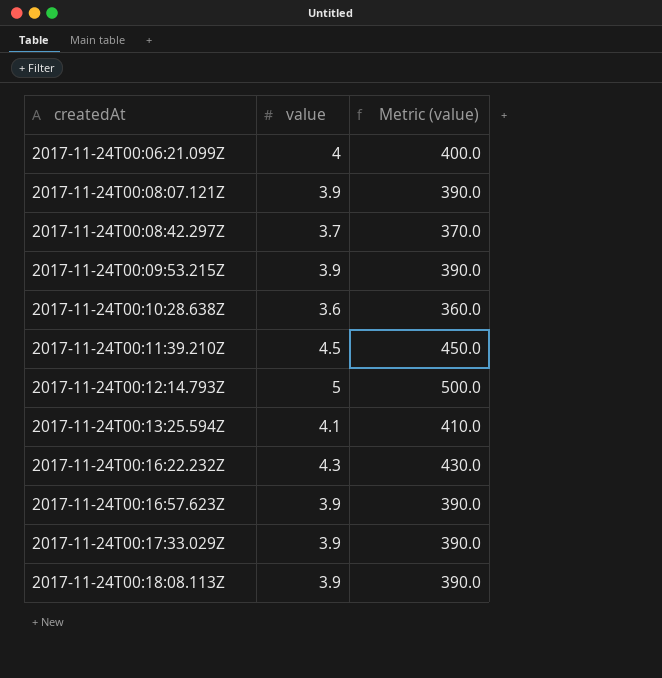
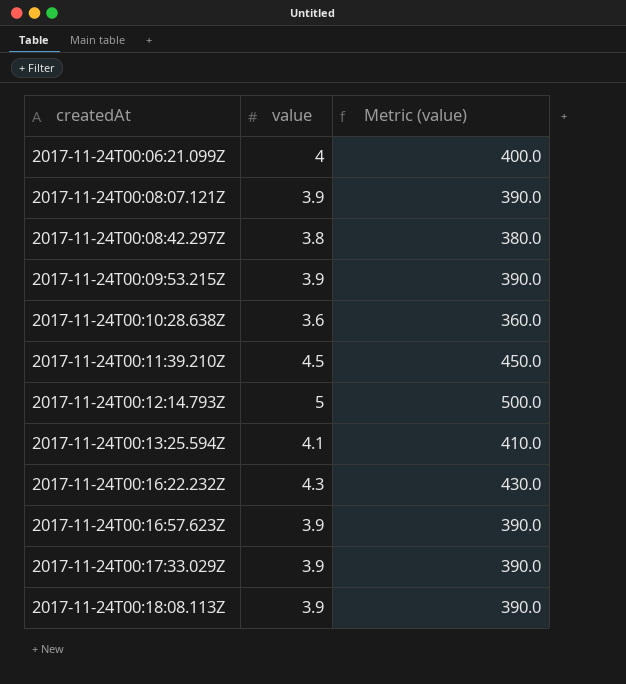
2017-11-24T00:08:42.297Z | value: 3.7 -> 3.8
2017-11-24T00:08:42.297Z | Metric (value): 370.0 -> 380.0

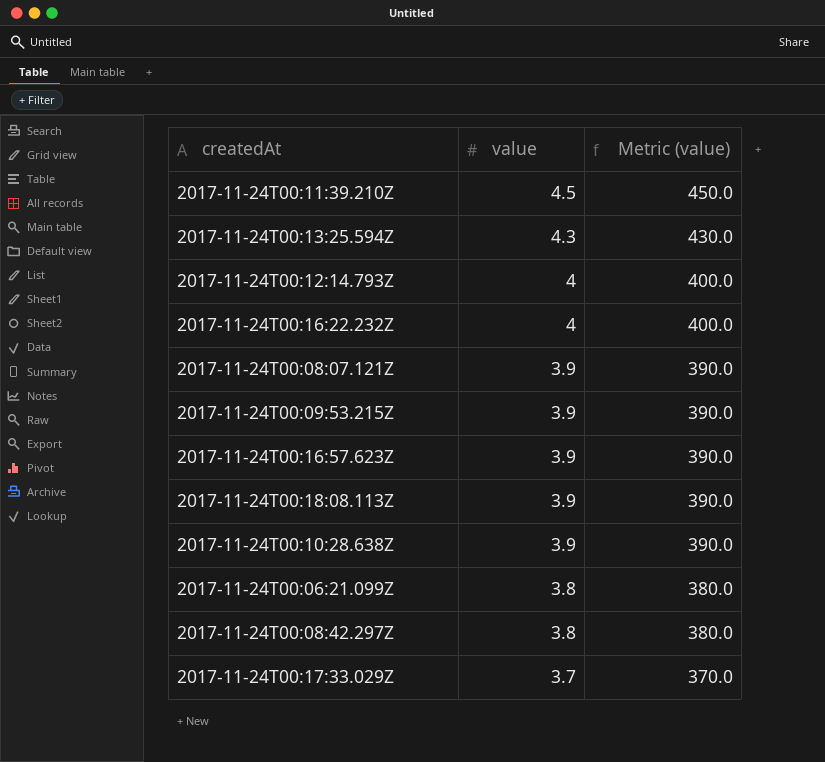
row order: createdAt ascending -> value descending
2017-11-24T00:13:25.594Z | value: 4.1 -> 4.3
2017-11-24T00:13:25.594Z | Metric (value): 410.0 -> 430.0
2017-11-24T00:12:14.793Z | value: 5 -> 4
2017-11-24T00:12:14.793Z | Metric (value): 500.0 -> 400.0
2017-11-24T00:16:22.232Z | value: 4.3 -> 4
2017-11-24T00:16:22.232Z | Metric (value): 430.0 -> 400.0
2017-11-24T00:10:28.638Z | value: 3.6 -> 3.9
2017-11-24T00:10:28.638Z | Metric (value): 360.0 -> 390.0
2017-11-24T00:06:21.099Z | value: 4 -> 3.8
2017-11-24T00:06:21.099Z | Metric (value): 400.0 -> 380.0
2017-11-24T00:17:33.029Z | value: 3.9 -> 3.7
2017-11-24T00:17:33.029Z | Metric (value): 390.0 -> 370.0

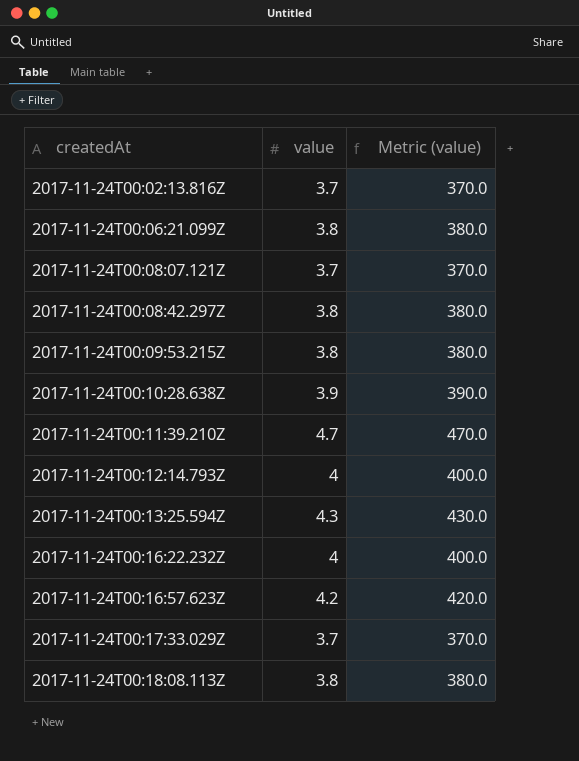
row order: value descending -> createdAt ascending
row 2017-11-24T00:02:13.816Z: none -> 3.7 | 370.0
2017-11-24T00:08:07.121Z | value: 3.9 -> 3.7
2017-11-24T00:08:07.121Z | Metric (value): 390.0 -> 370.0
2017-11-24T00:09:53.215Z | value: 3.9 -> 3.8
2017-11-24T00:09:53.215Z | Metric (value): 390.0 -> 380.0
2017-11-24T00:11:39.210Z | value: 4.5 -> 4.7
2017-11-24T00:11:39.210Z | Metric (value): 450.0 -> 470.0
2017-11-24T00:16:57.623Z | value: 3.9 -> 4.2
2017-11-24T00:16:57.623Z | Metric (value): 390.0 -> 420.0
2017-11-24T00:18:08.113Z | value: 3.9 -> 3.8
2017-11-24T00:18:08.113Z | Metric (value): 390.0 -> 380.0

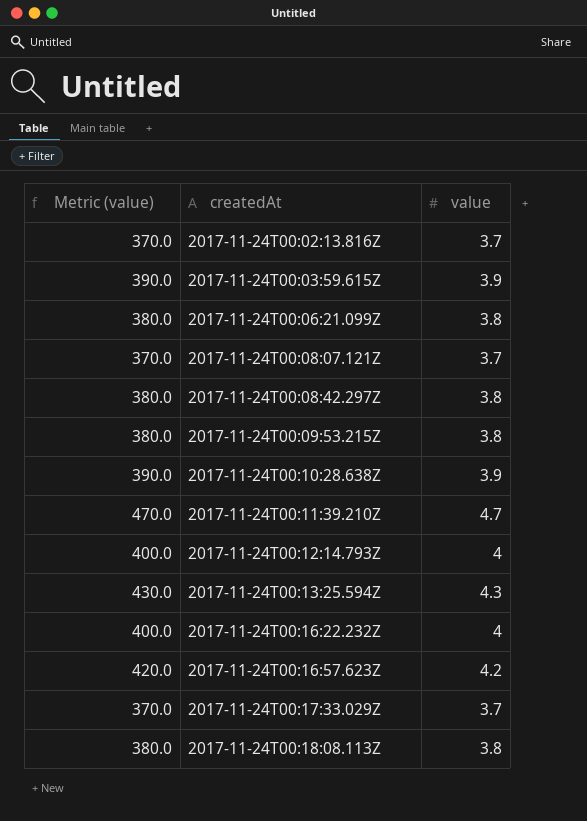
column Metric (value) | position: 3 -> 1
row 2017-11-24T00:03:59.615Z: none -> 390.0 | 3.9

